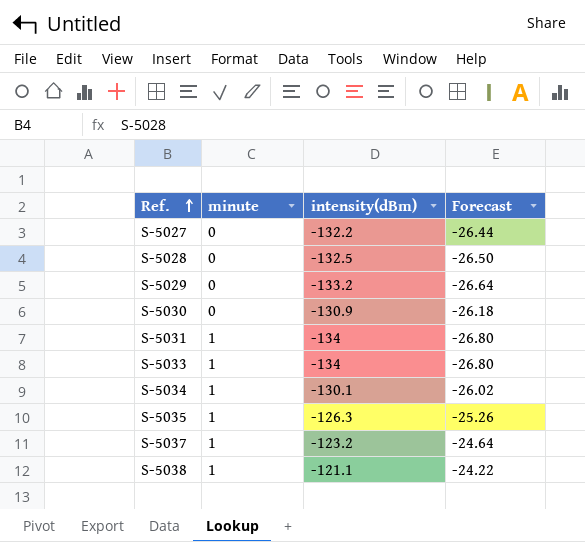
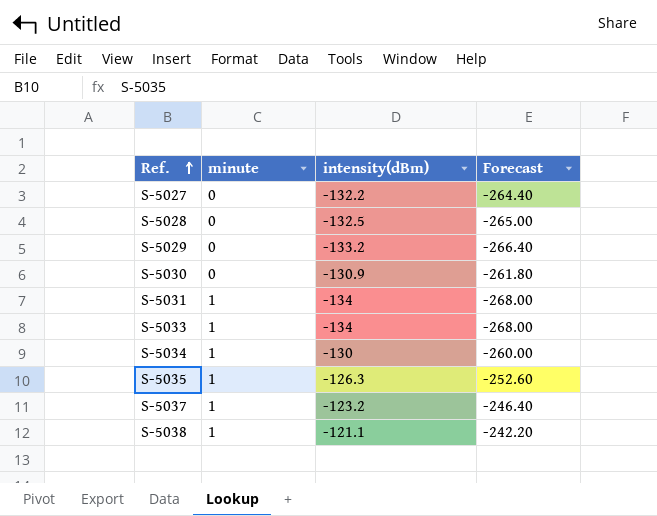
column Forecast | formula: [intensity(dBm)] * 0.2 -> [intensity(dBm)] * 2
S-5034 | intensity(dBm): -130.1 -> -130

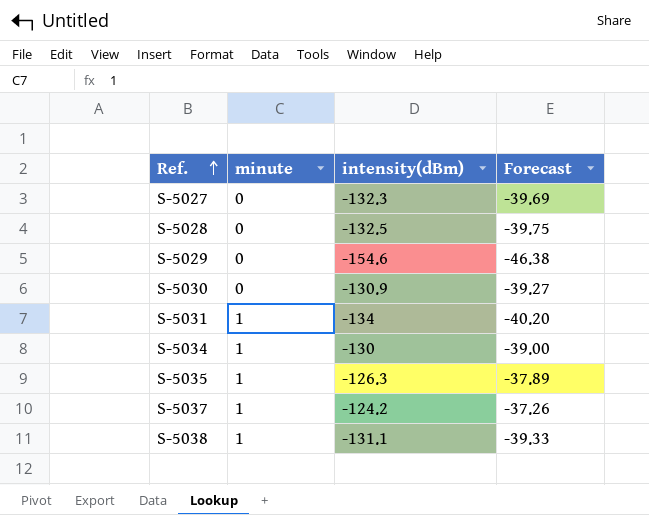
column Forecast | formula: [intensity(dBm)] * 2 -> [intensity(dBm)] * 0.3
row S-5033: 1 | -134 | -268.00 -> none
S-5027 | intensity(dBm): -132.2 -> -132.3
S-5029 | intensity(dBm): -133.2 -> -154.6
S-5037 | intensity(dBm): -123.2 -> -124.2
S-5038 | intensity(dBm): -121.1 -> -131.1

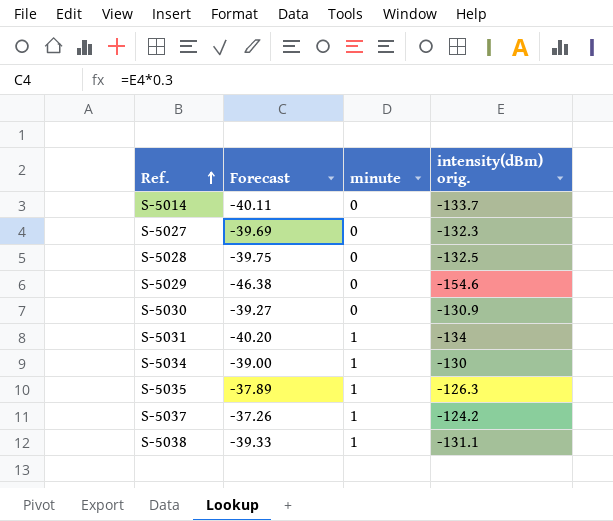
column Forecast | position: 4 -> 2
column name: intensity(dBm) -> intensity(dBm) orig.
row S-5014: none -> -40.11 | 0 | -133.7

